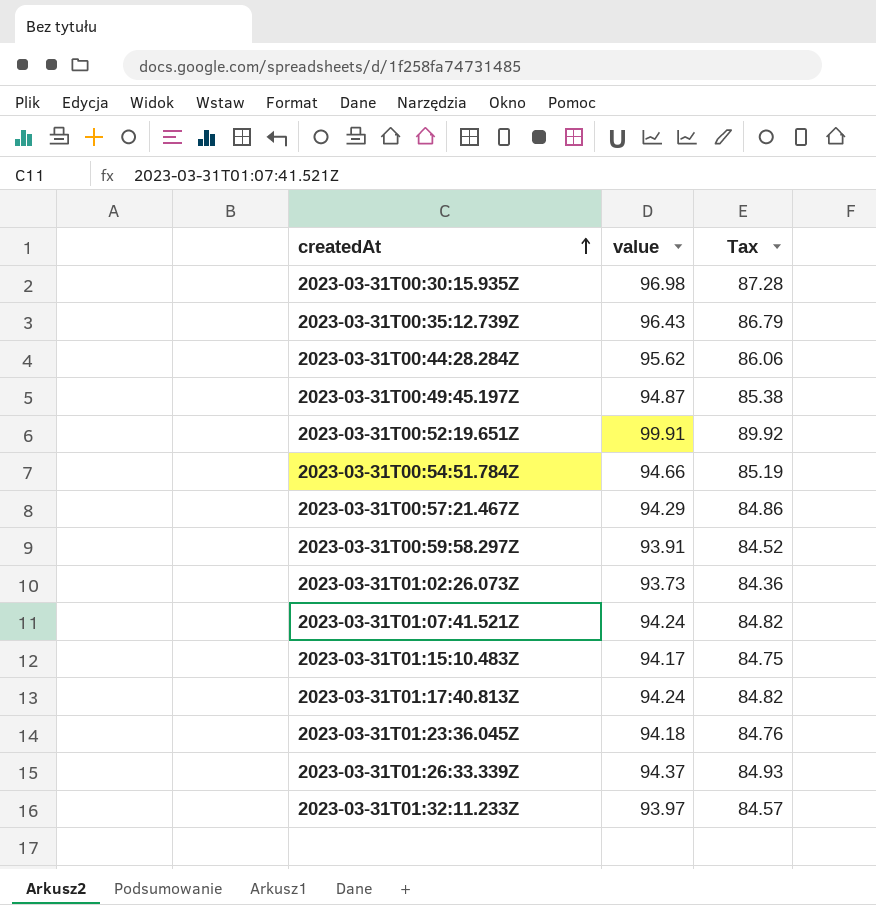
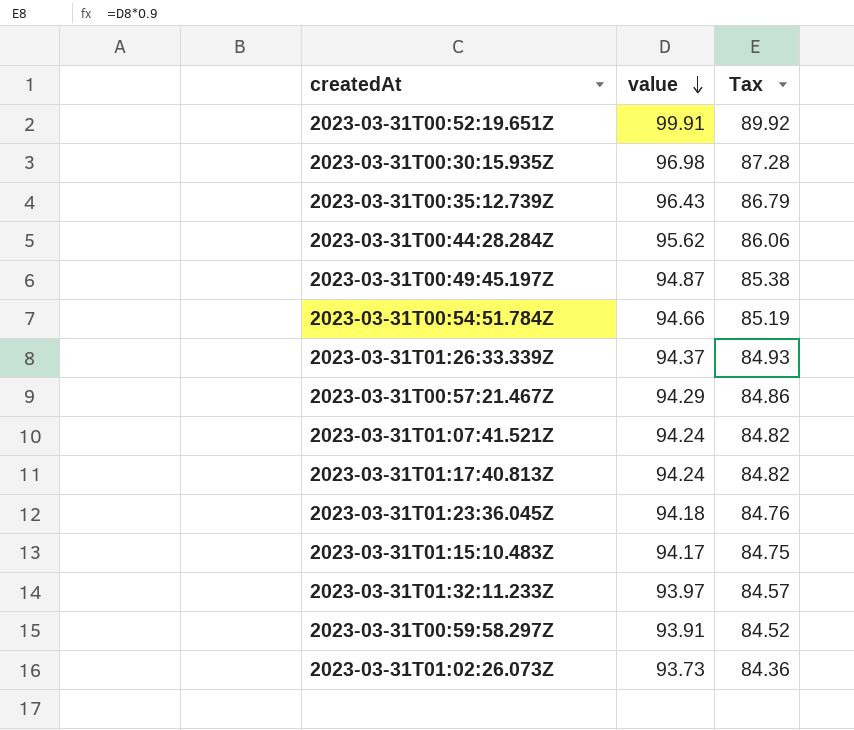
row order: createdAt ascending -> value descending

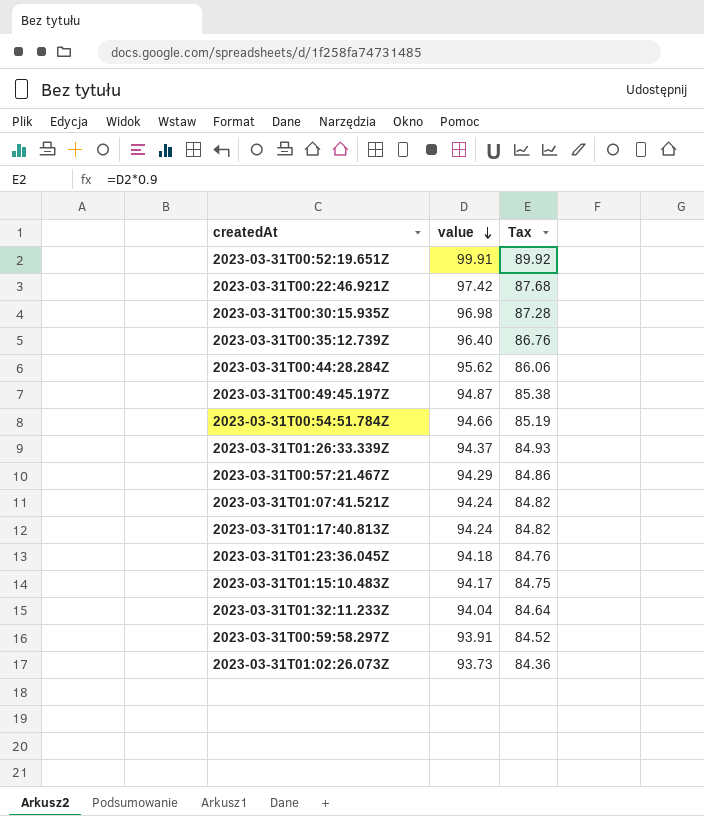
row 2023-03-31T00:22:46.921Z: none -> 97.42 | 87.68
2023-03-31T00:35:12.739Z | value: 96.43 -> 96.40
2023-03-31T00:35:12.739Z | Tax: 86.79 -> 86.76
2023-03-31T01:32:11.233Z | value: 93.97 -> 94.04
2023-03-31T01:32:11.233Z | Tax: 84.57 -> 84.64

